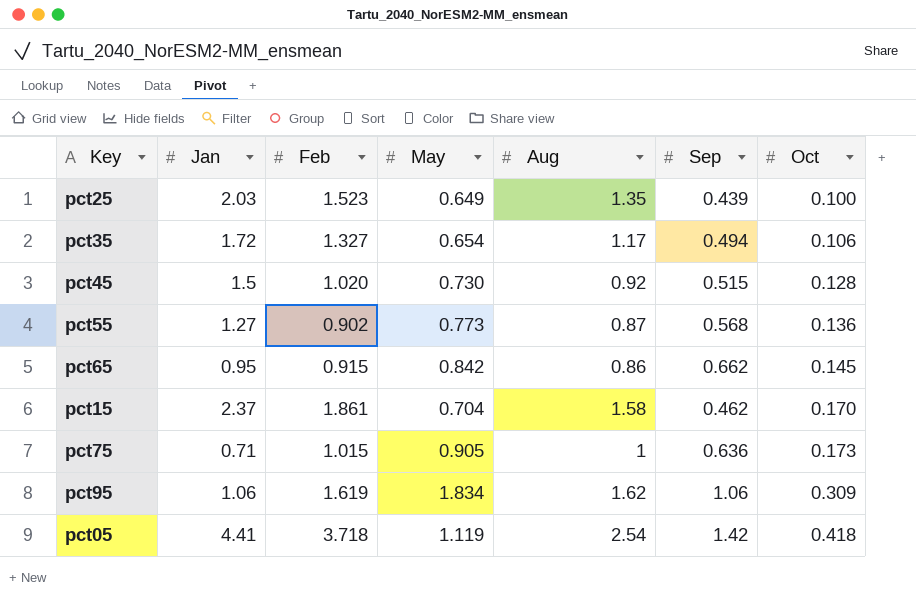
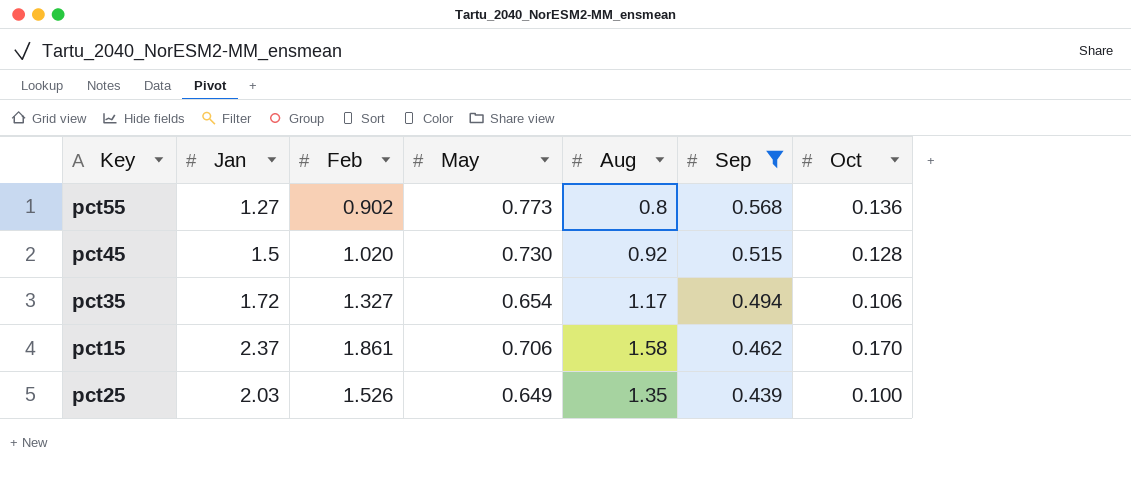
filter: none -> Sep <= 0.568
row order: Oct ascending -> Sep descending
pct55 | Aug: 0.87 -> 0.8
pct15 | May: 0.704 -> 0.706
pct25 | Feb: 1.523 -> 1.526

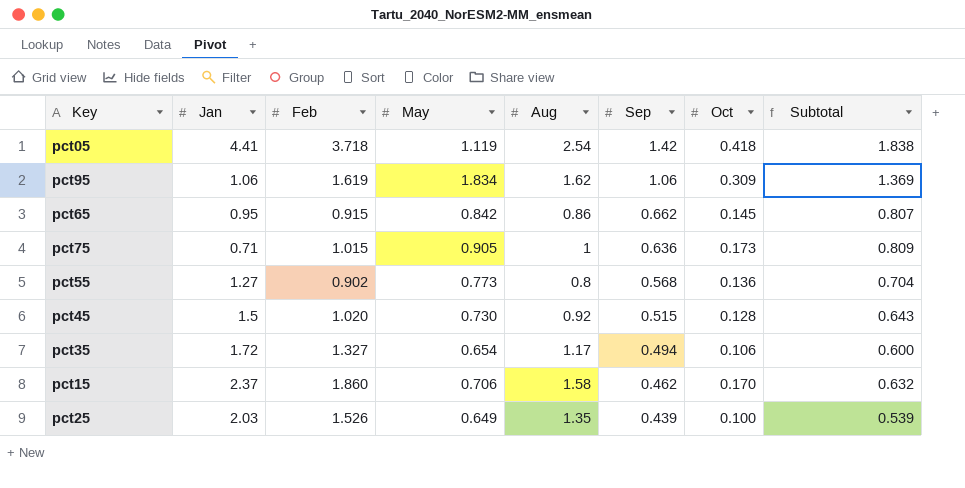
filter: Sep <= 0.568 -> none
column Subtotal | formula: none -> [Sep] + [Oct]
pct15 | Feb: 1.861 -> 1.860

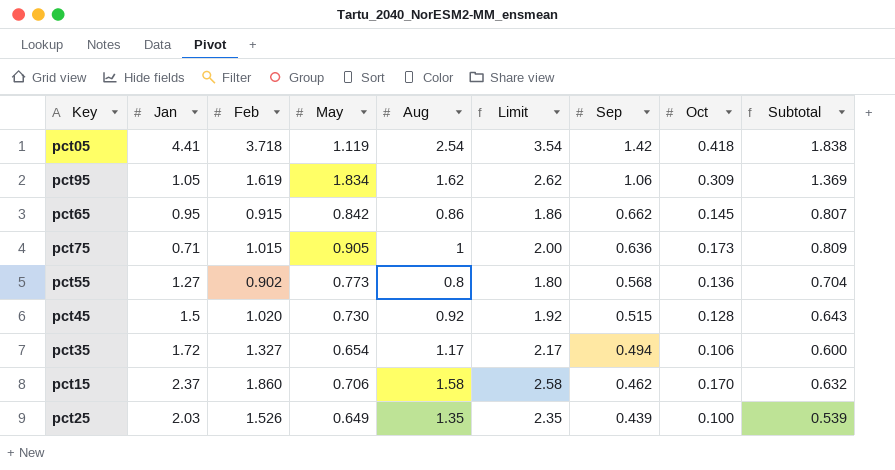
column Limit | formula: none -> [Aug] + 1
pct95 | Jan: 1.06 -> 1.05

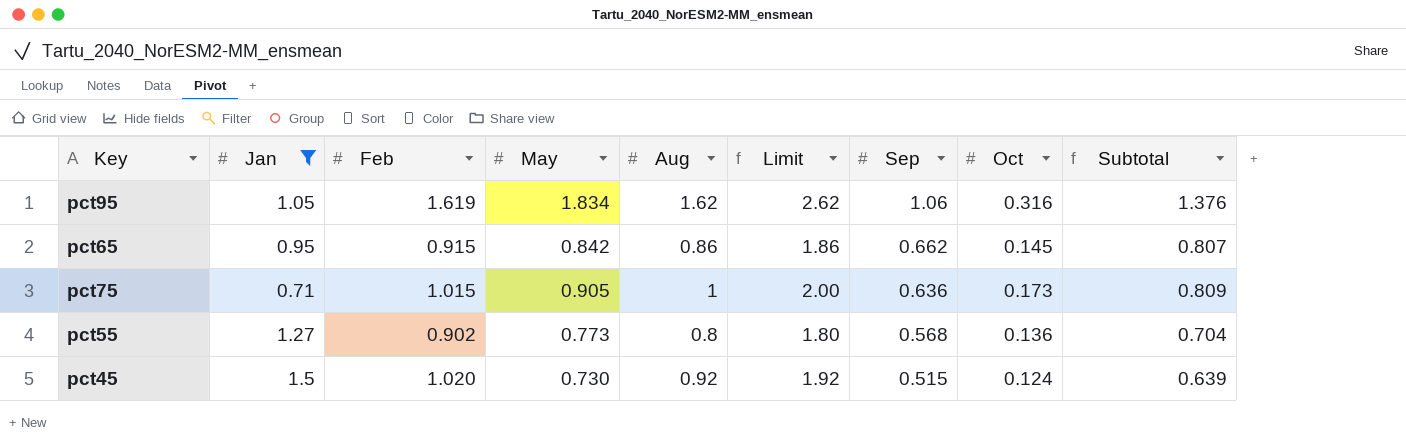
filter: none -> Jan <= 1.5
pct95 | Oct: 0.309 -> 0.316
pct95 | Subtotal: 1.369 -> 1.376
pct45 | Oct: 0.128 -> 0.124
pct45 | Subtotal: 0.643 -> 0.639

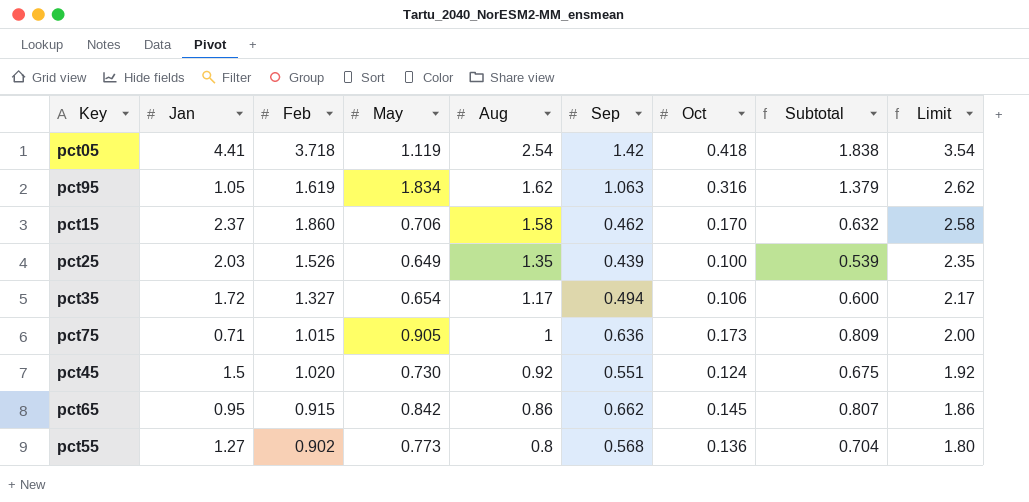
filter: Jan <= 1.5 -> none
row order: Sep descending -> Aug descending
column Limit | position: 6 -> 9
pct95 | Sep: 1.06 -> 1.063
pct95 | Subtotal: 1.376 -> 1.379
pct45 | Sep: 0.515 -> 0.551
pct45 | Subtotal: 0.639 -> 0.675

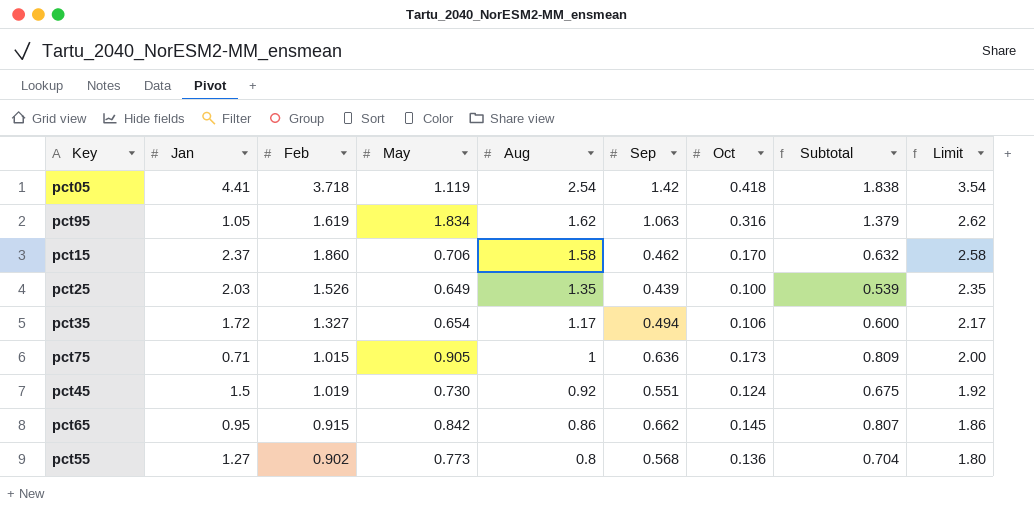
pct45 | Feb: 1.020 -> 1.019

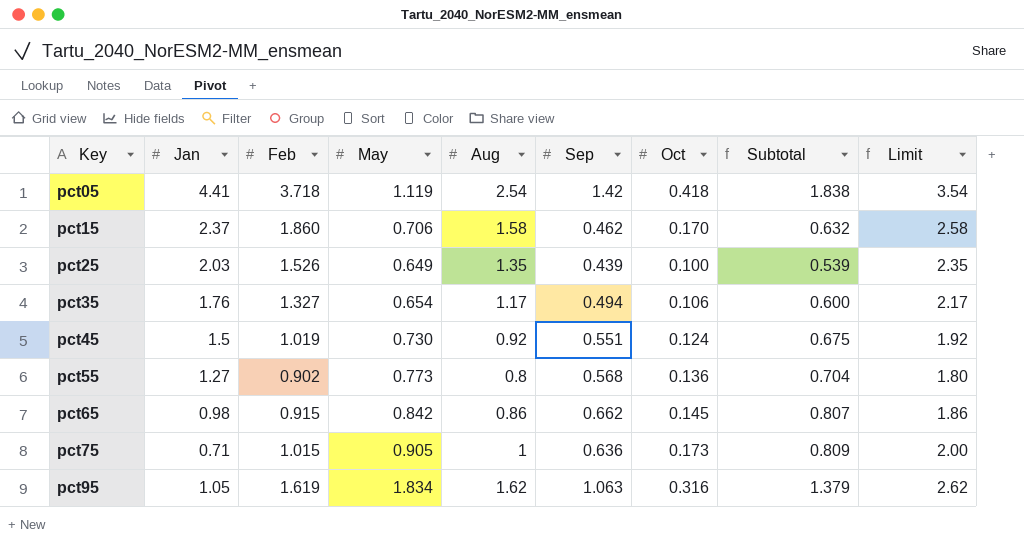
row order: Aug descending -> Key ascending
pct35 | Jan: 1.72 -> 1.76
pct65 | Jan: 0.95 -> 0.98

